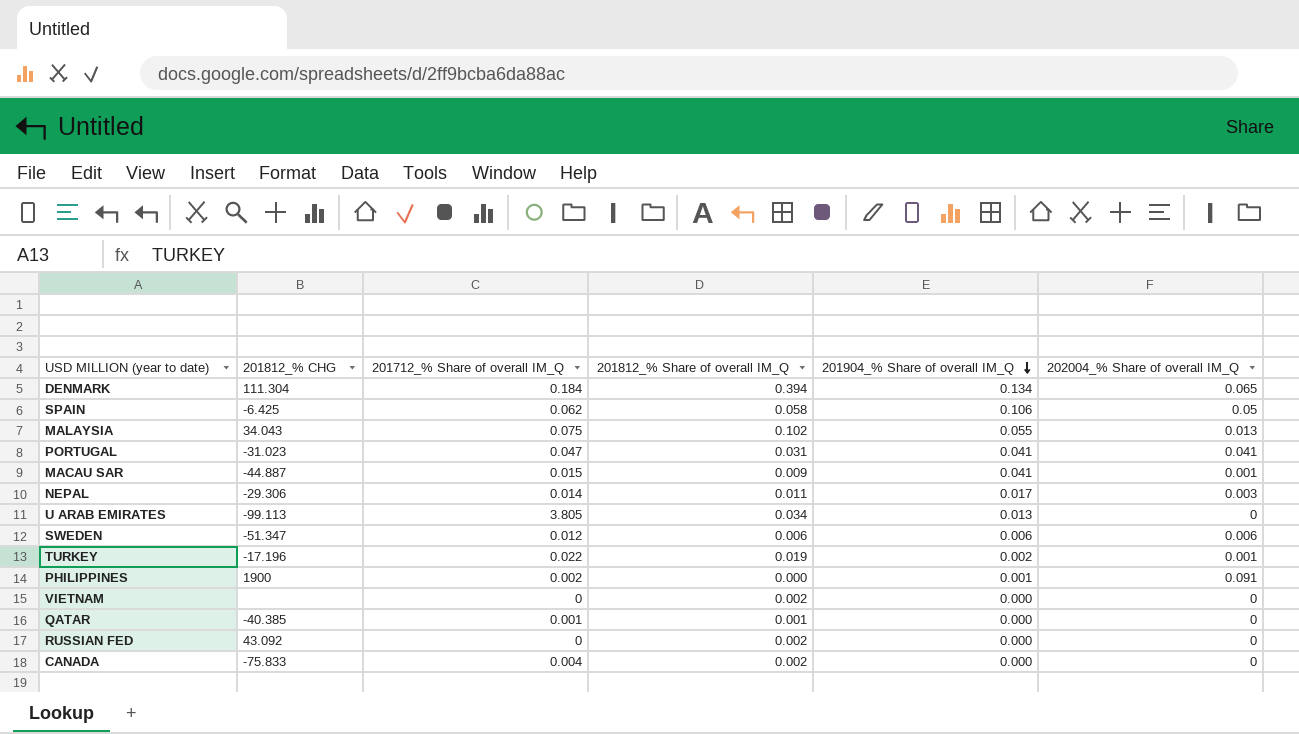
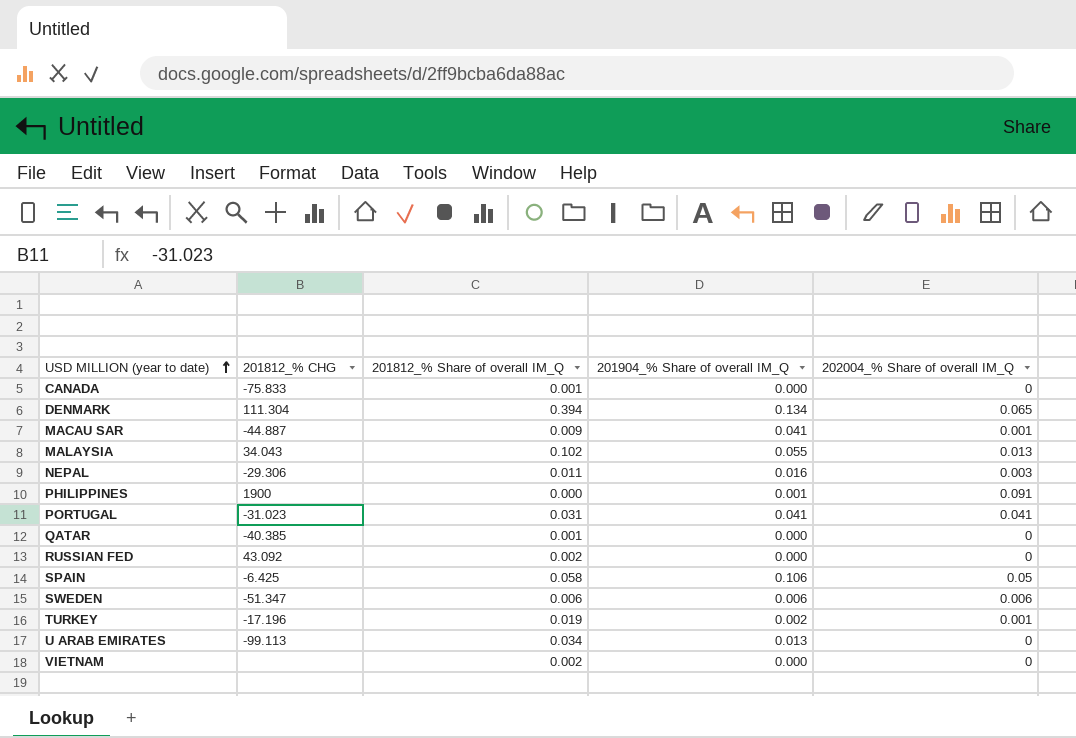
row order: 201904_% Share of overall IM_Q descending -> USD MILLION (year to date) ascending
column 201712_% Share of overall IM_Q | position: 3 -> none
CANADA | 201812_% Share of overall IM_Q: 0.002 -> 0.001
NEPAL | 201904_% Share of overall IM_Q: 0.017 -> 0.016

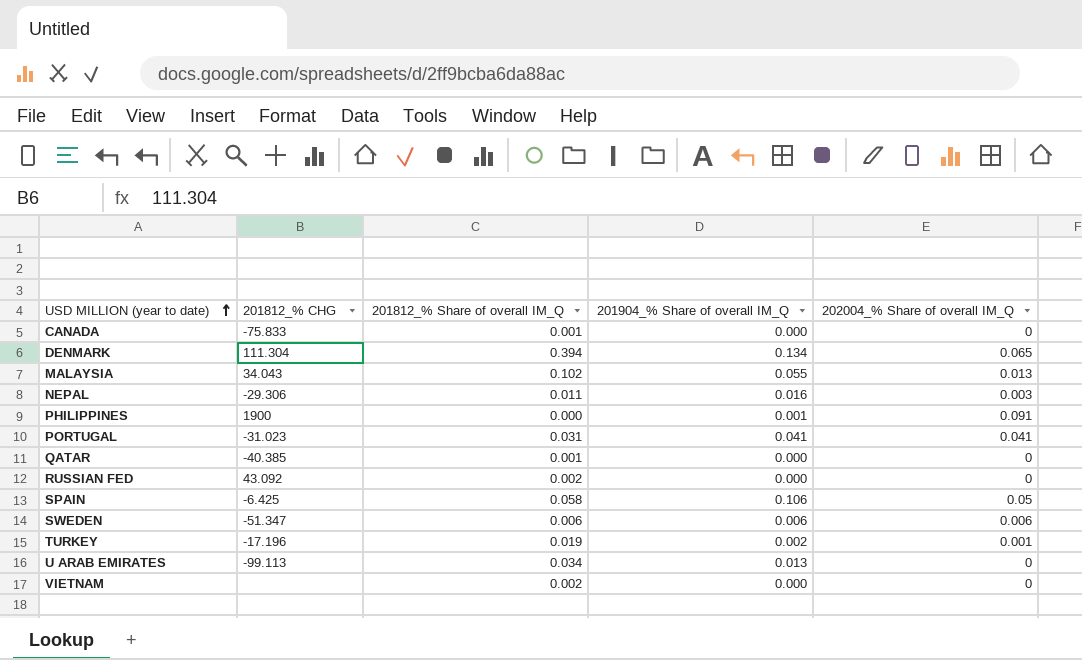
row MACAU SAR: -44.887 | 0.009 | 0.041 | 0.001 -> none

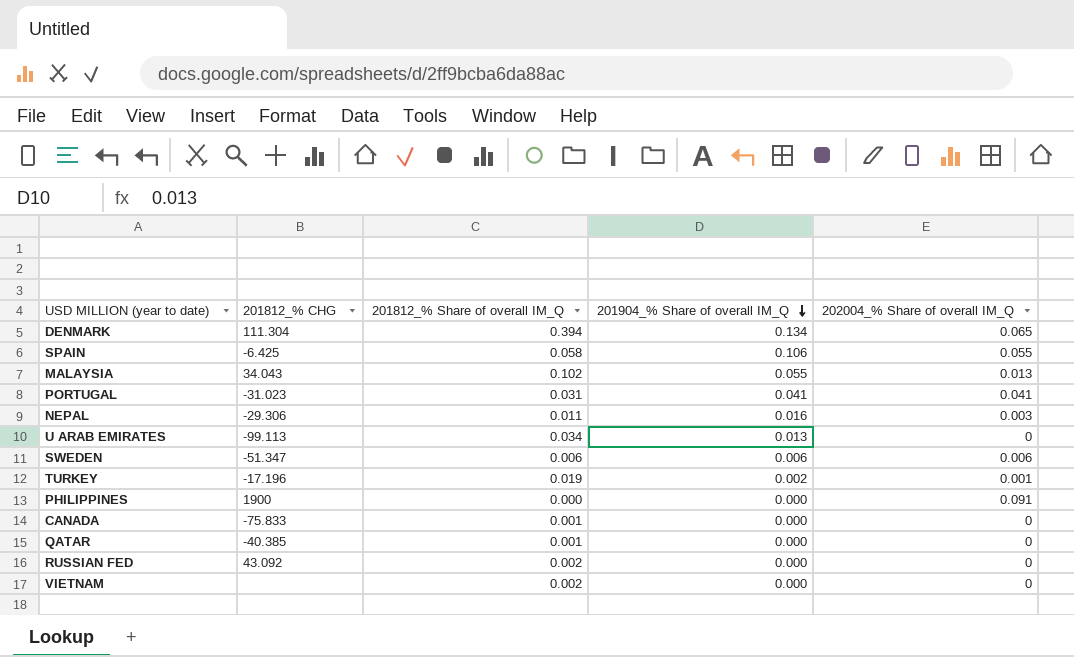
row order: USD MILLION (year to date) ascending -> 201904_% Share of overall IM_Q descending
SPAIN | 202004_% Share of overall IM_Q: 0.05 -> 0.055
PHILIPPINES | 201904_% Share of overall IM_Q: 0.001 -> 0.000

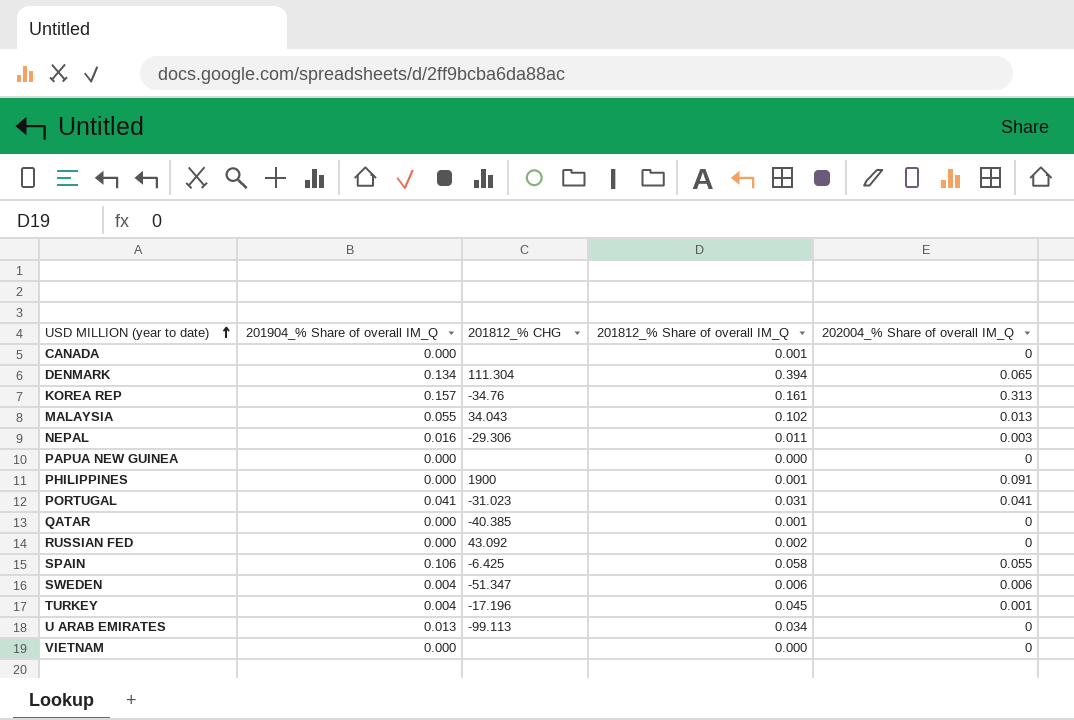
row order: 201904_% Share of overall IM_Q descending -> USD MILLION (year to date) ascending
column 201904_% Share of overall IM_Q | position: 4 -> 2
CANADA | 201812_% CHG: -75.833 -> none
row KOREA REP: none -> 0.157 | -34.76 | 0.161 | 0.313
row PAPUA NEW GUINEA: none -> 0.000 | none | 0.000 | 0
PHILIPPINES | 201812_% Share of overall IM_Q: 0.000 -> 0.001
SWEDEN | 201904_% Share of overall IM_Q: 0.006 -> 0.004
TURKEY | 201904_% Share of overall IM_Q: 0.002 -> 0.004
TURKEY | 201812_% Share of overall IM_Q: 0.019 -> 0.045
VIETNAM | 201812_% Share of overall IM_Q: 0.002 -> 0.000

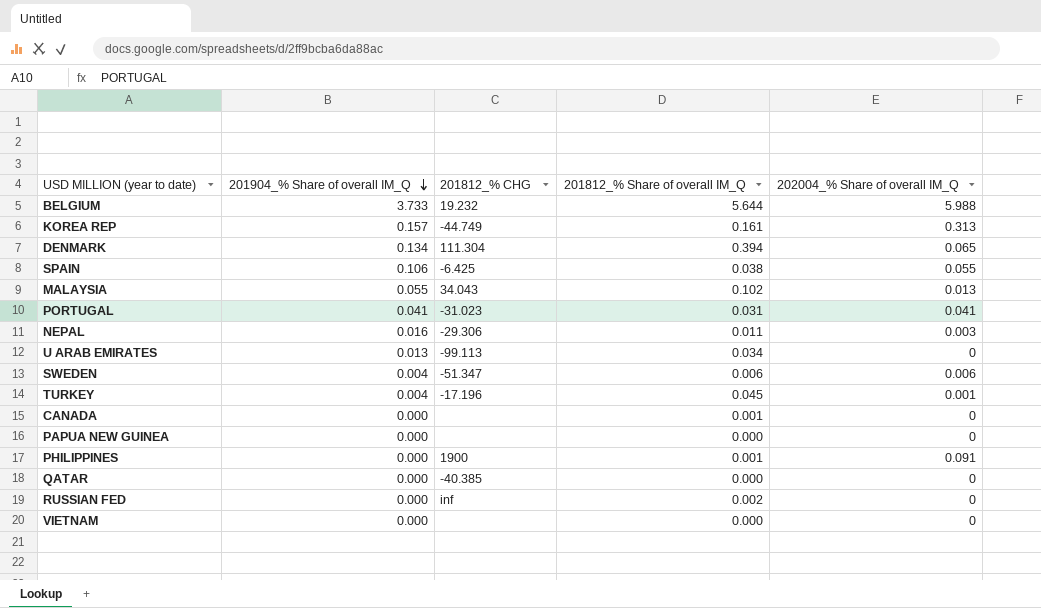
row order: USD MILLION (year to date) ascending -> 201904_% Share of overall IM_Q descending
row BELGIUM: none -> 3.733 | 19.232 | 5.644 | 5.988
KOREA REP | 201812_% CHG: -34.76 -> -44.749
SPAIN | 201812_% Share of overall IM_Q: 0.058 -> 0.038
QATAR | 201812_% Share of overall IM_Q: 0.001 -> 0.000
RUSSIAN FED | 201812_% CHG: 43.092 -> inf

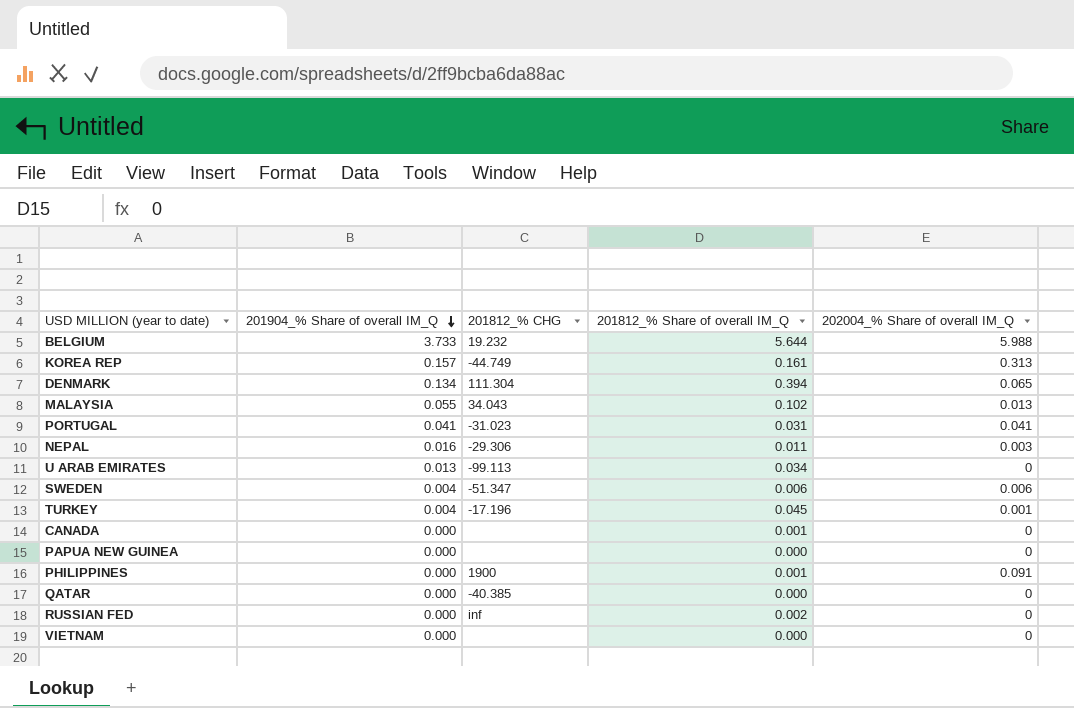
row SPAIN: 0.106 | -6.425 | 0.038 | 0.055 -> none

